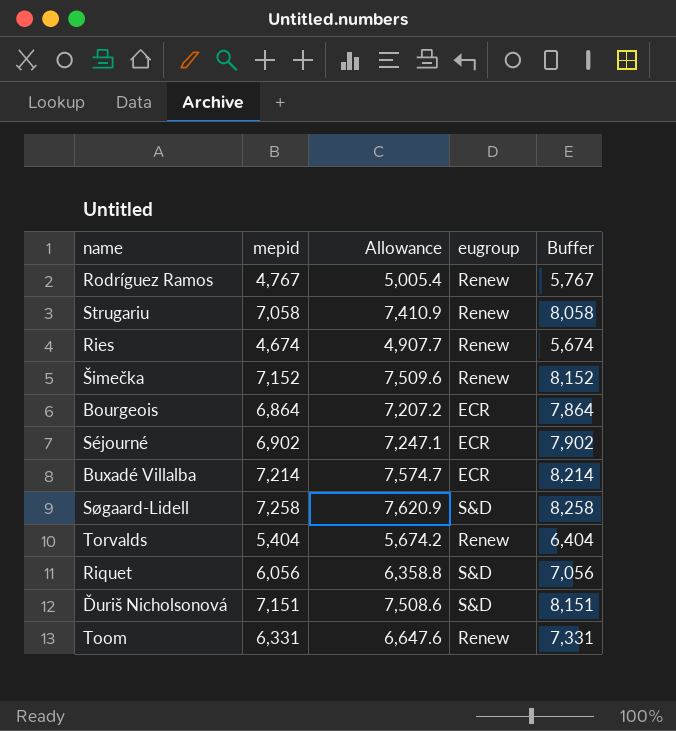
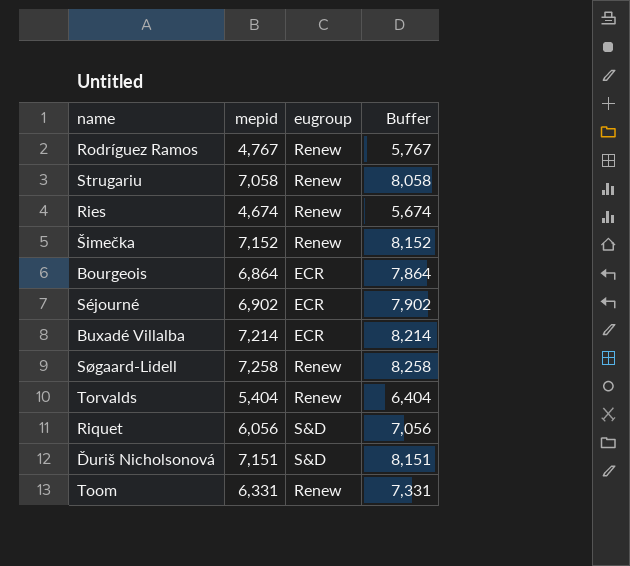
column Allowance | formula: [mepid] * 1.05 -> none
Søgaard-Lidell | eugroup: S&D -> Renew

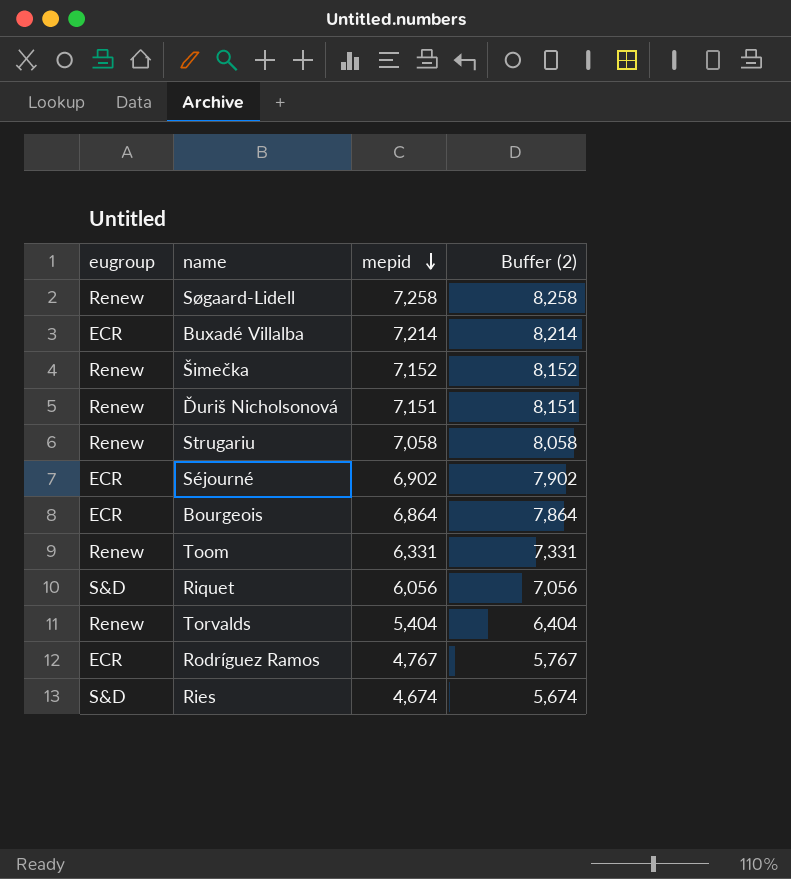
row order: none -> mepid descending
column eugroup | position: 3 -> 1
column name: Buffer -> Buffer (2)
Ďuriš Nicholsonová | eugroup: S&D -> Renew
Rodríguez Ramos | eugroup: Renew -> ECR
Ries | eugroup: Renew -> S&D

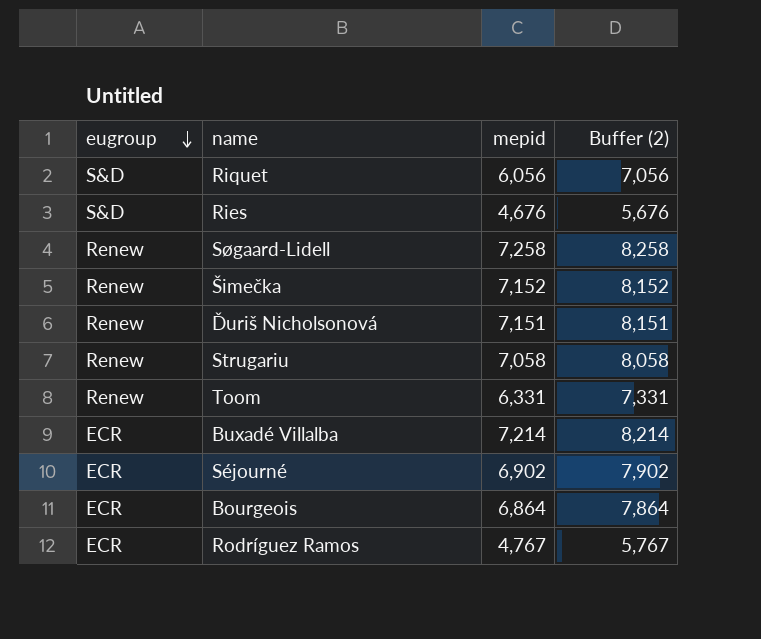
row order: mepid descending -> eugroup descending
row Torvalds: Renew | 5,404 | 6,404 -> none
Ries | mepid: 4,674 -> 4,676
Ries | Buffer (2): 5,674 -> 5,676

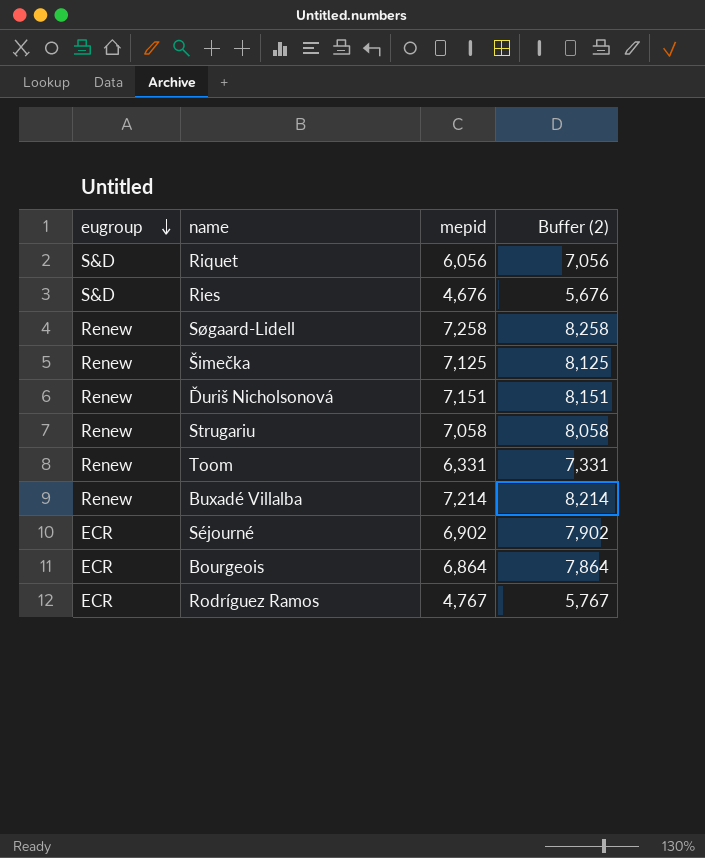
Šimečka | mepid: 7,152 -> 7,125
Šimečka | Buffer (2): 8,152 -> 8,125
Buxadé Villalba | eugroup: ECR -> Renew

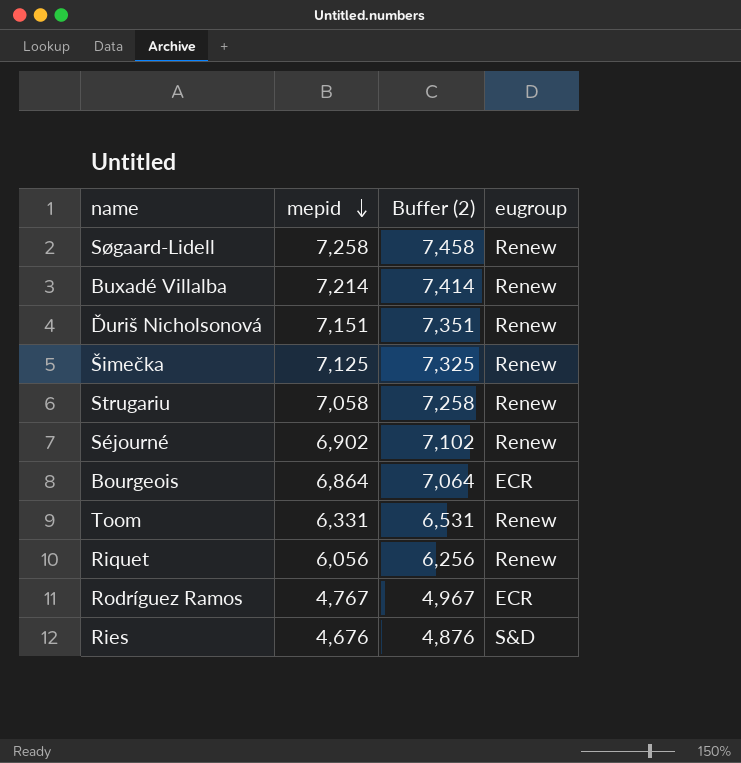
row order: eugroup descending -> mepid descending
column Buffer (2) | formula: [mepid] + 1000 -> [mepid] + 200
column eugroup | position: 1 -> 4
Séjourné | eugroup: ECR -> Renew
Riquet | eugroup: S&D -> Renew

